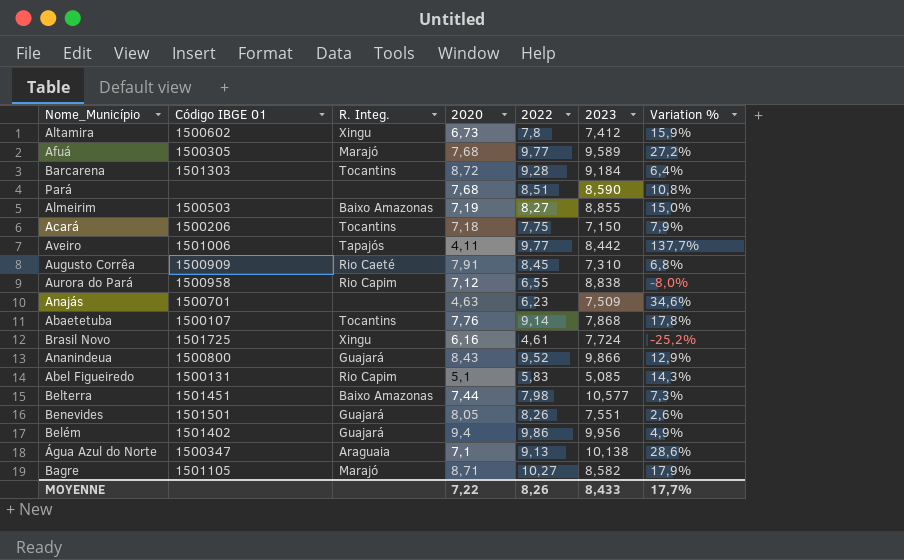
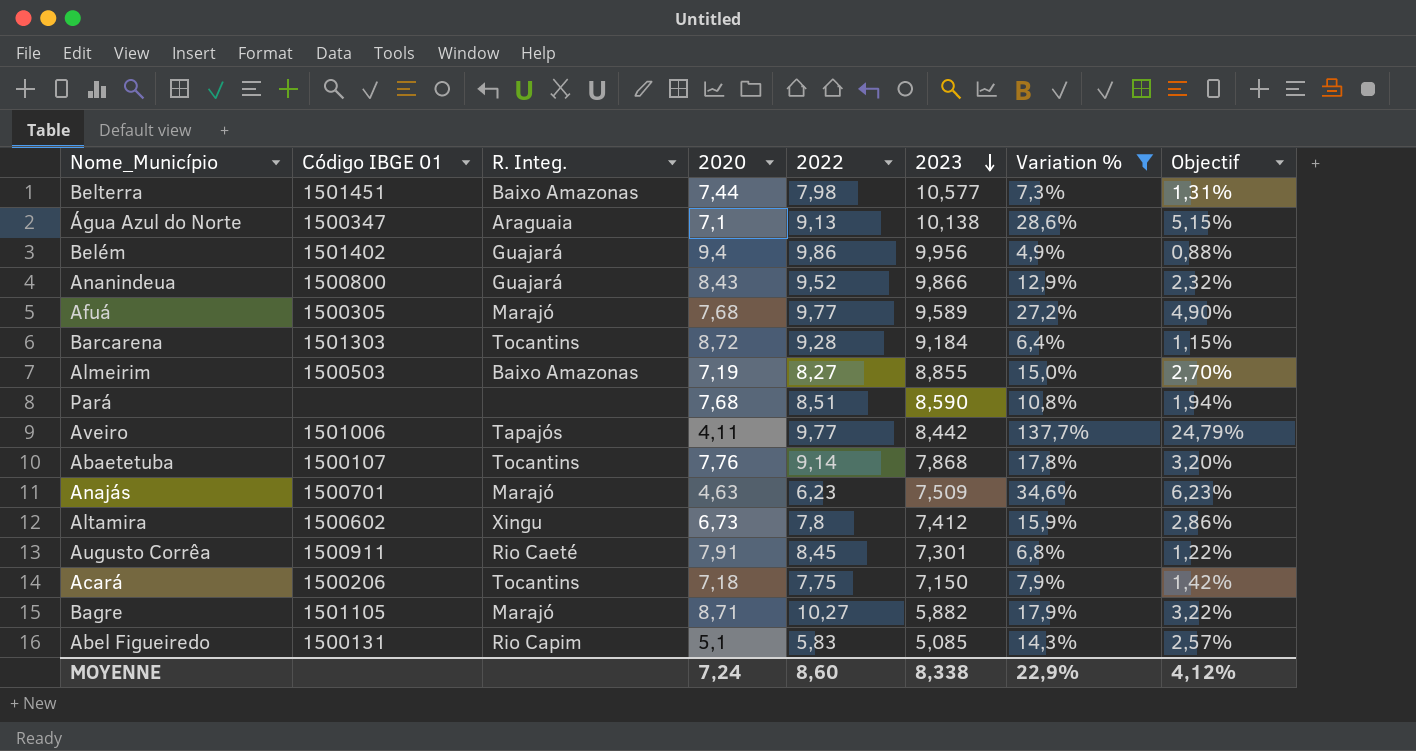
filter: none -> Variation % >= 4,9%
row order: none -> 2023 descending
column Objectif | formula: none -> [Variation %] * 0,18
Anajás | R. Integ.: none -> Marajó
Augusto Corrêa | Código IBGE 01: 1500909 -> 1500911
Augusto Corrêa | 2023: 7,310 -> 7,301
Bagre | 2023: 8,582 -> 5,882
MOYENNE | 2020: 7,22 -> 7,24
MOYENNE | 2022: 8,26 -> 8,60
MOYENNE | 2023: 8,433 -> 8,338
MOYENNE | Variation %: 17,7% -> 22,9%

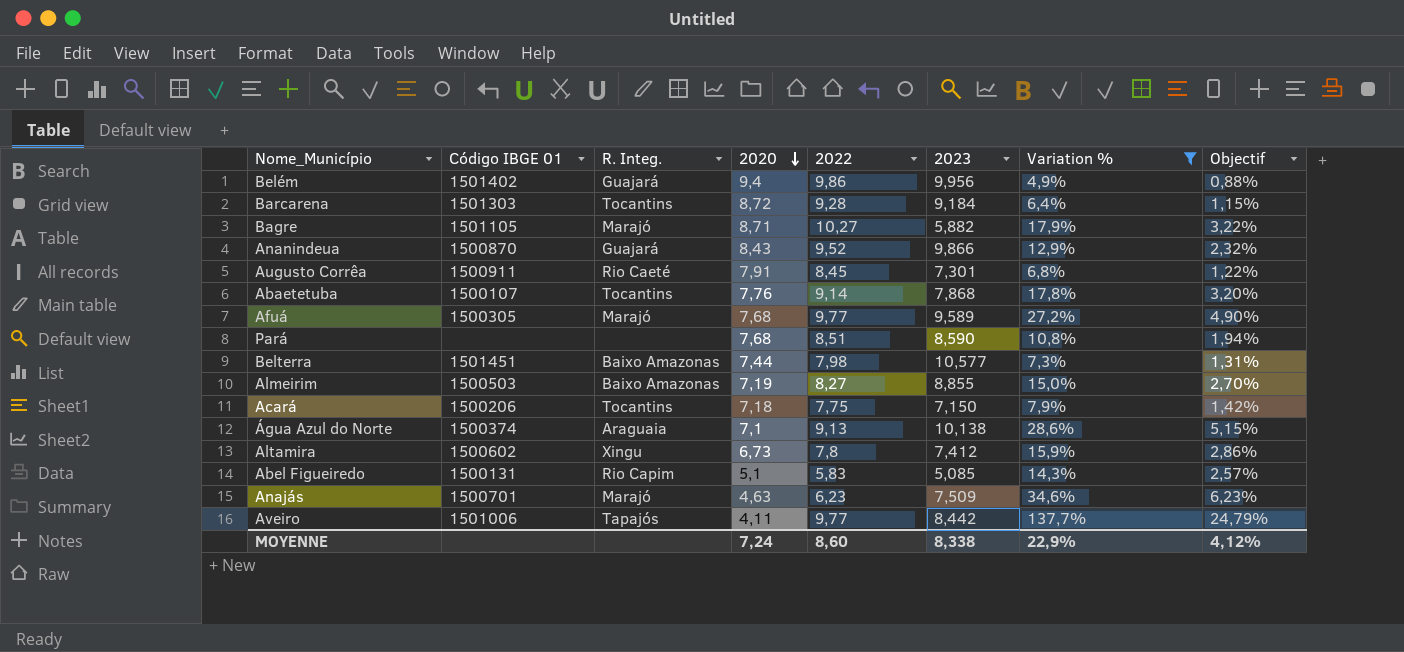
row order: 2023 descending -> 2020 descending
Ananindeua | Código IBGE 01: 1500800 -> 1500870
Água Azul do Norte | Código IBGE 01: 1500347 -> 1500374

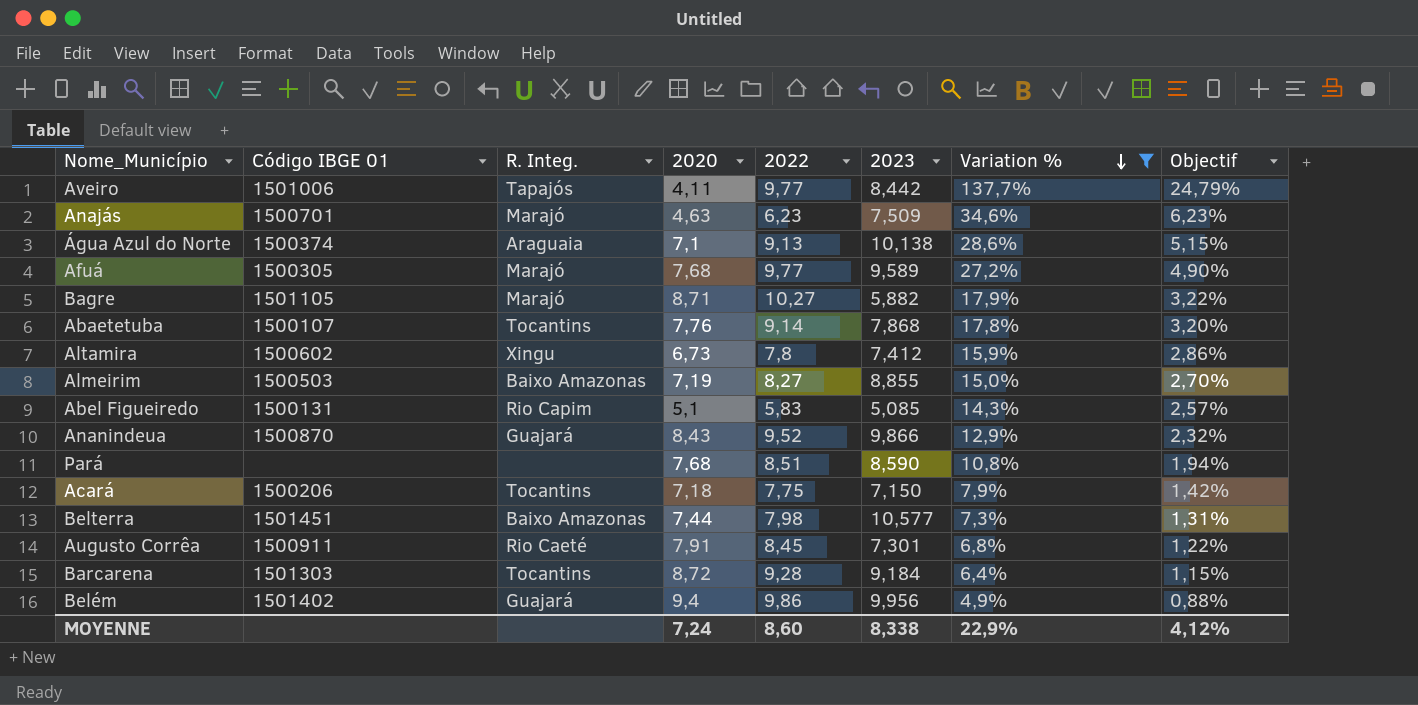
row order: 2020 descending -> Variation % descending

